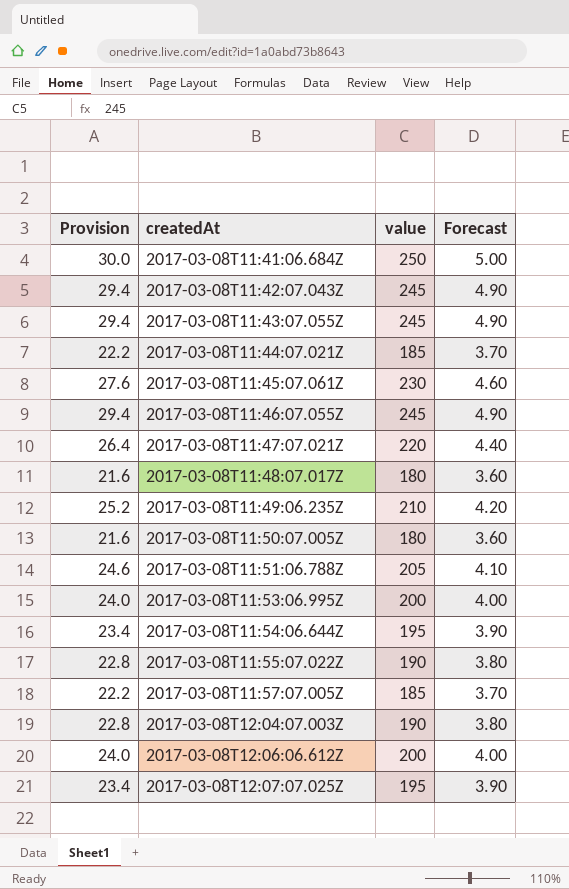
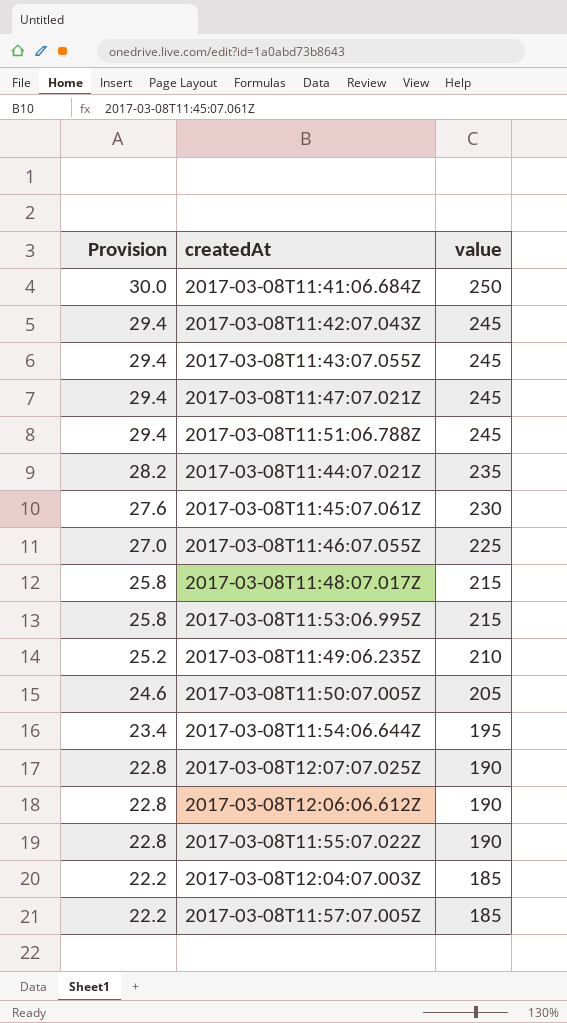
row order: createdAt ascending -> Provision descending
column Forecast | formula: [value] * 0.02 -> none
2017-03-08T11:47:07.021Z | Provision: 26.4 -> 29.4
2017-03-08T11:47:07.021Z | value: 220 -> 245
2017-03-08T11:51:06.788Z | Provision: 24.6 -> 29.4
2017-03-08T11:51:06.788Z | value: 205 -> 245
2017-03-08T11:44:07.021Z | Provision: 22.2 -> 28.2
2017-03-08T11:44:07.021Z | value: 185 -> 235
2017-03-08T11:46:07.055Z | Provision: 29.4 -> 27.0
2017-03-08T11:46:07.055Z | value: 245 -> 225
2017-03-08T11:48:07.017Z | Provision: 21.6 -> 25.8
2017-03-08T11:48:07.017Z | value: 180 -> 215
2017-03-08T11:53:06.995Z | Provision: 24.0 -> 25.8
2017-03-08T11:53:06.995Z | value: 200 -> 215
2017-03-08T11:50:07.005Z | Provision: 21.6 -> 24.6
2017-03-08T11:50:07.005Z | value: 180 -> 205
2017-03-08T12:07:07.025Z | Provision: 23.4 -> 22.8
2017-03-08T12:07:07.025Z | value: 195 -> 190
2017-03-08T12:06:06.612Z | Provision: 24.0 -> 22.8
2017-03-08T12:06:06.612Z | value: 200 -> 190
2017-03-08T12:04:07.003Z | Provision: 22.8 -> 22.2
2017-03-08T12:04:07.003Z | value: 190 -> 185

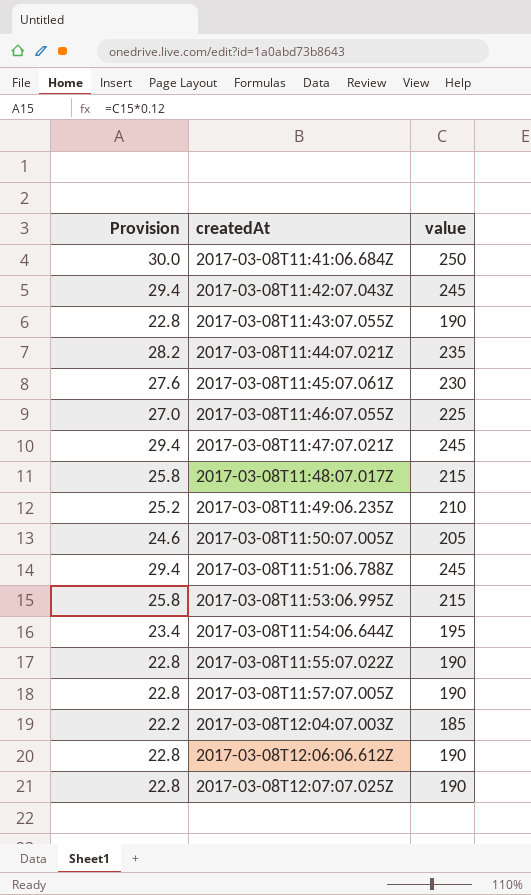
row order: Provision descending -> createdAt ascending
2017-03-08T11:43:07.055Z | Provision: 29.4 -> 22.8
2017-03-08T11:43:07.055Z | value: 245 -> 190
2017-03-08T11:57:07.005Z | Provision: 22.2 -> 22.8
2017-03-08T11:57:07.005Z | value: 185 -> 190

